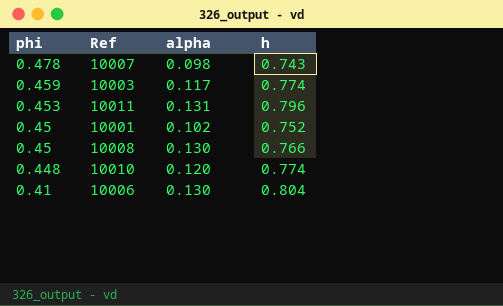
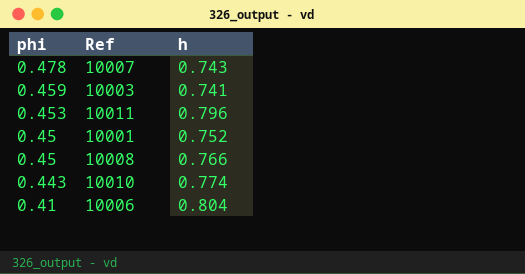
column alpha | position: 3 -> none
10003 | h: 0.774 -> 0.741
10010 | phi: 0.448 -> 0.443

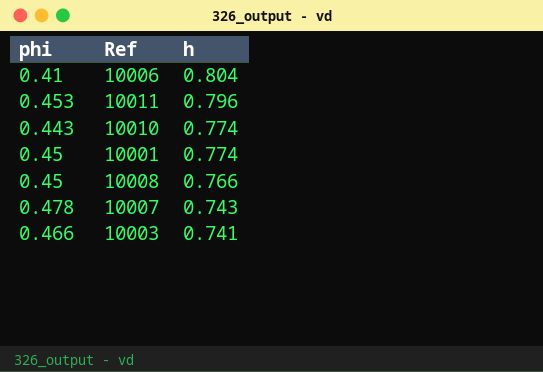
row order: phi descending -> h descending
10001 | h: 0.752 -> 0.774
10003 | phi: 0.459 -> 0.466

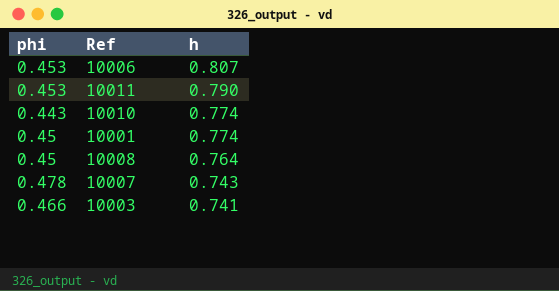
10006 | phi: 0.41 -> 0.453
10006 | h: 0.804 -> 0.807
10011 | h: 0.796 -> 0.790
10008 | h: 0.766 -> 0.764

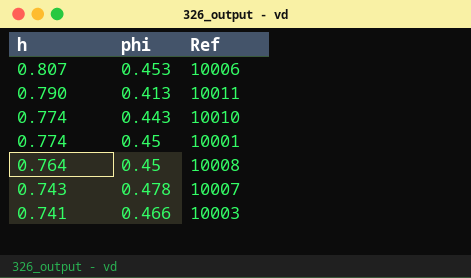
column h | position: 3 -> 1
10011 | phi: 0.453 -> 0.413

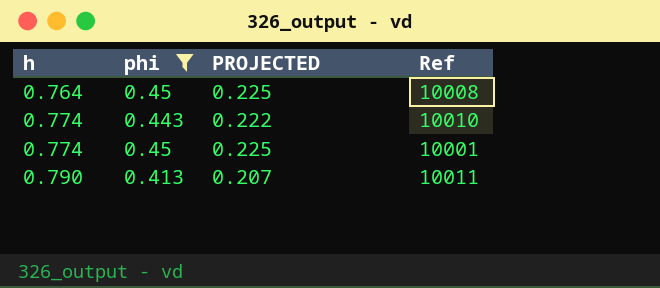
filter: none -> phi <= 0.45
row order: h descending -> h ascending
column PROJECTED | formula: none -> [phi] * 0.5

